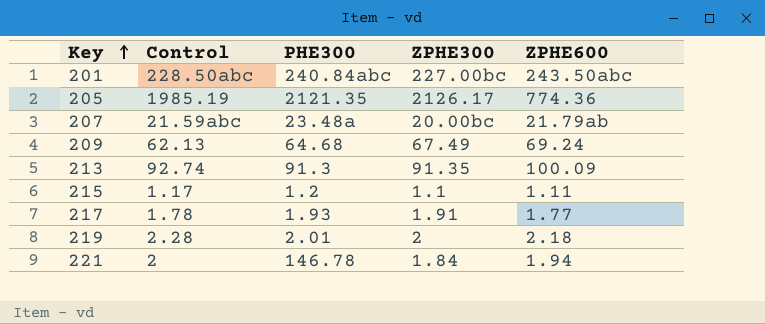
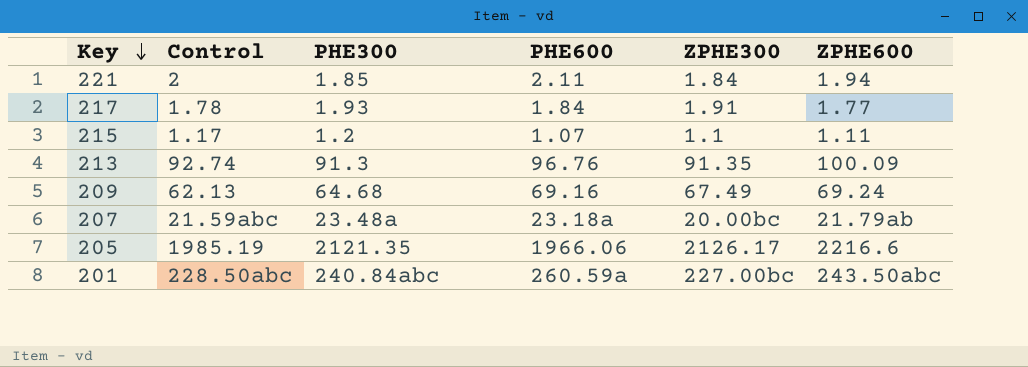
row order: Key ascending -> Key descending
column PHE600 | position: none -> 4
row 219: 2.28 | 2.01 | 2 | 2.18 -> none
221 | PHE300: 146.78 -> 1.85
205 | ZPHE600: 774.36 -> 2216.6

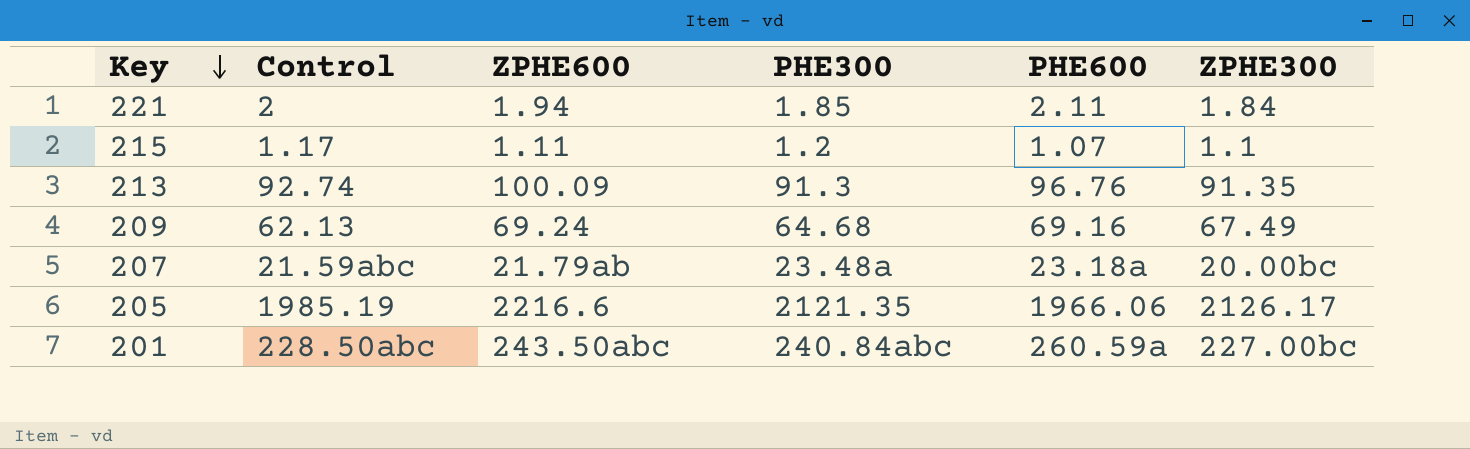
column ZPHE600 | position: 6 -> 3
row 217: 1.78 | 1.93 | 1.84 | 1.91 | 1.77 -> none

